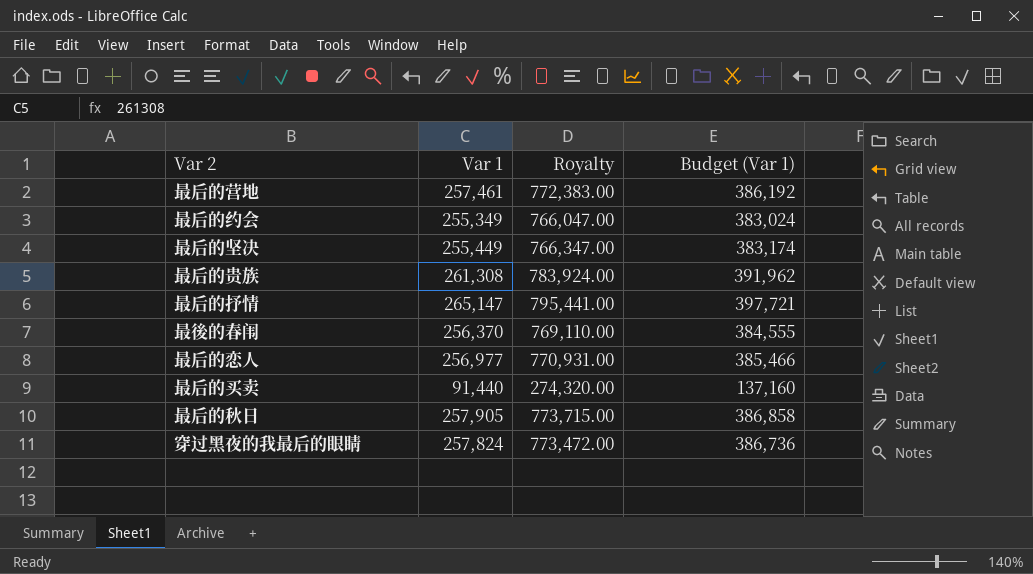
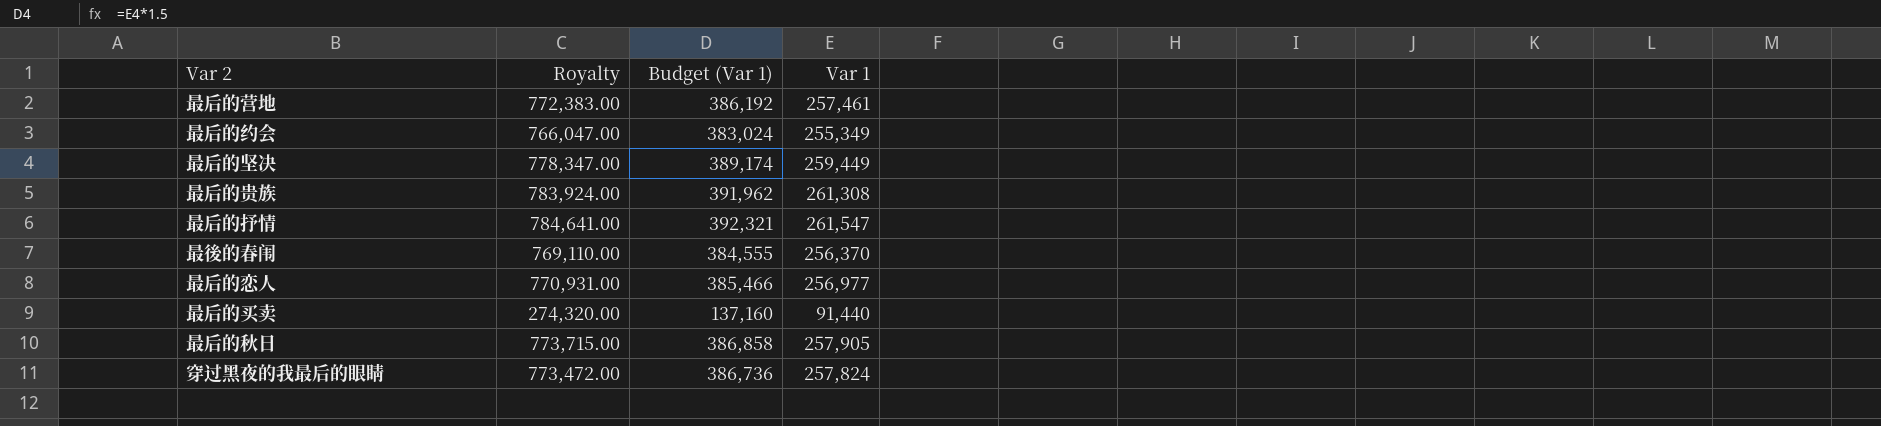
column Var 1 | position: 2 -> 4
最后的坚决 | Royalty: 766,347.00 -> 778,347.00
最后的坚决 | Budget (Var 1): 383,174 -> 389,174
最后的坚决 | Var 1: 255,449 -> 259,449
最后的抒情 | Royalty: 795,441.00 -> 784,641.00
最后的抒情 | Budget (Var 1): 397,721 -> 392,321
最后的抒情 | Var 1: 265,147 -> 261,547

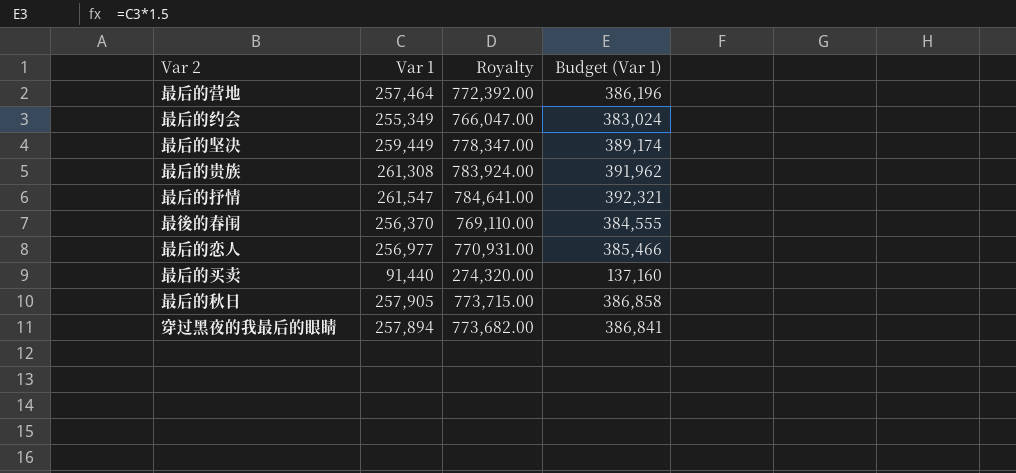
column Var 1 | position: 4 -> 2
最后的营地 | Var 1: 257,461 -> 257,464
最后的营地 | Royalty: 772,383.00 -> 772,392.00
最后的营地 | Budget (Var 1): 386,192 -> 386,196
穿过黑夜的我最后的眼睛 | Var 1: 257,824 -> 257,894
穿过黑夜的我最后的眼睛 | Royalty: 773,472.00 -> 773,682.00
穿过黑夜的我最后的眼睛 | Budget (Var 1): 386,736 -> 386,841

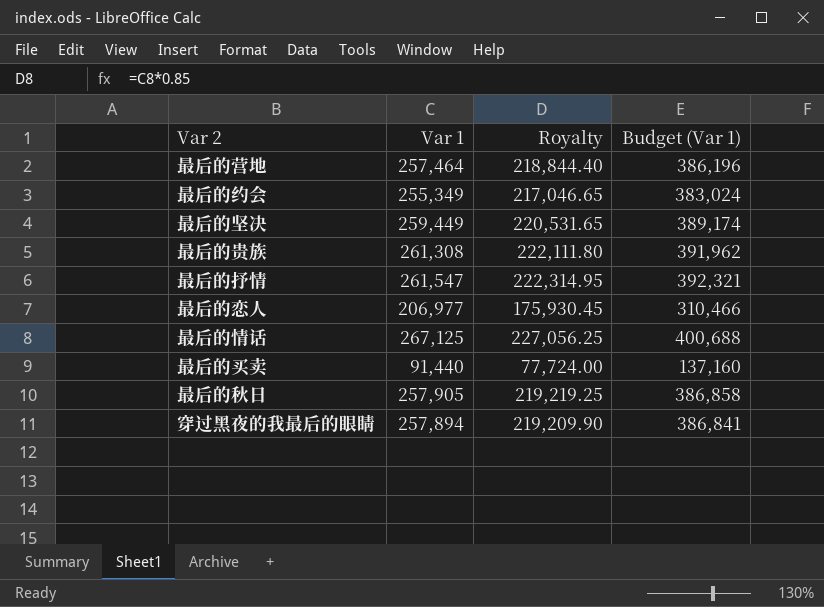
column Royalty | formula: [Var 1] * 3 -> [Var 1] * 0.85
row 最後的春闱: 256,370 | 769,110.00 | 384,555 -> none
最后的恋人 | Var 1: 256,977 -> 206,977
最后的恋人 | Budget (Var 1): 385,466 -> 310,466
row 最后的情话: none -> 267,125 | 227,056.25 | 400,688

